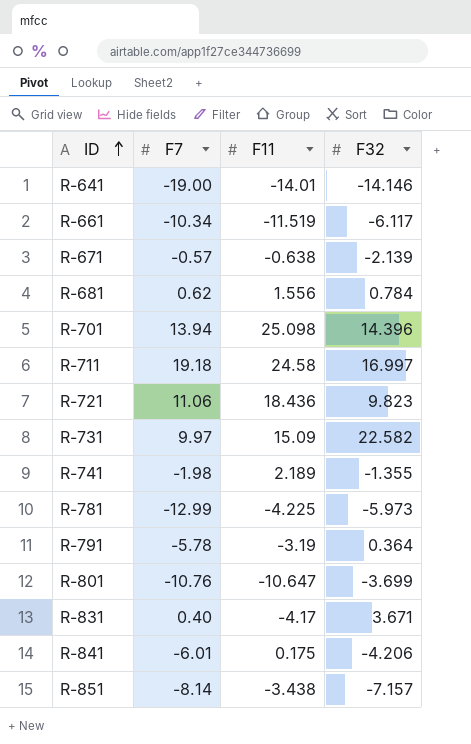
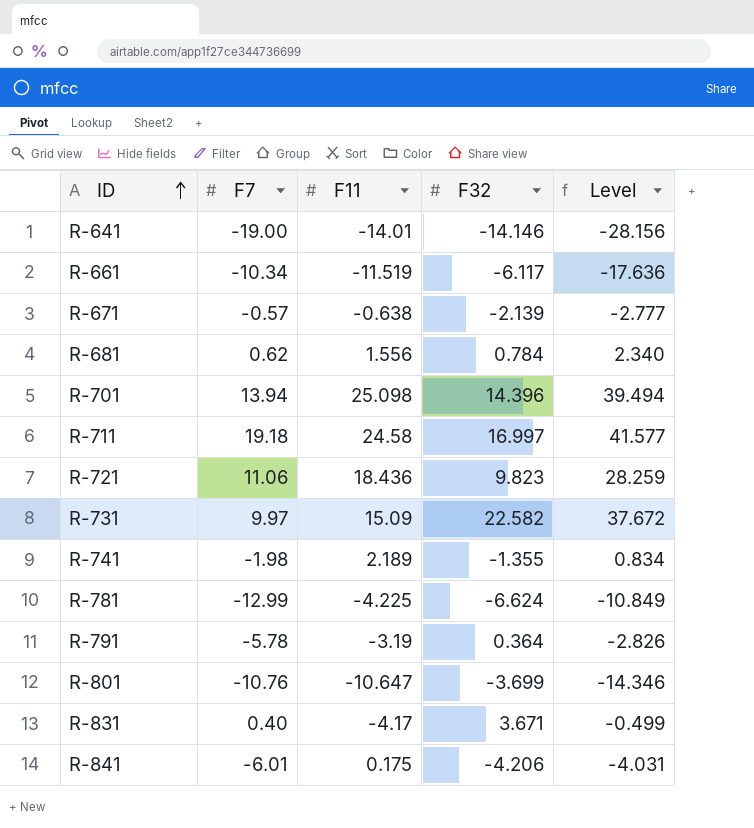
column Level | formula: none -> [F11] + [F32]
row R-851: -8.14 | -3.438 | -7.157 -> none
R-781 | F32: -5.973 -> -6.624

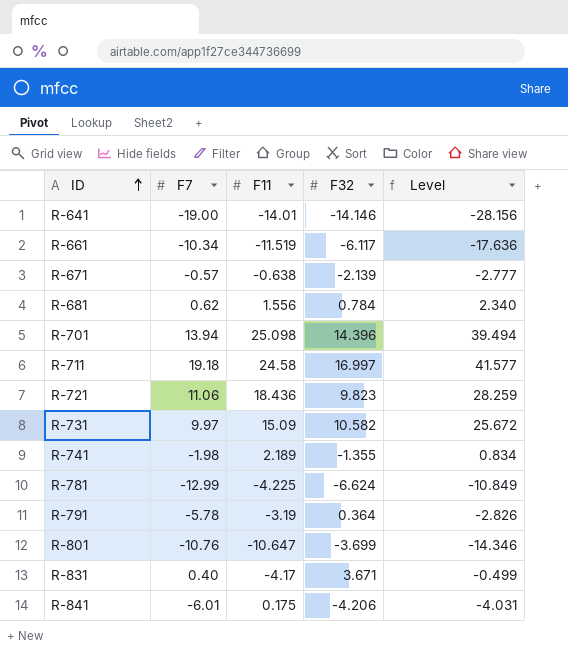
R-731 | F32: 22.582 -> 10.582
R-731 | Level: 37.672 -> 25.672

